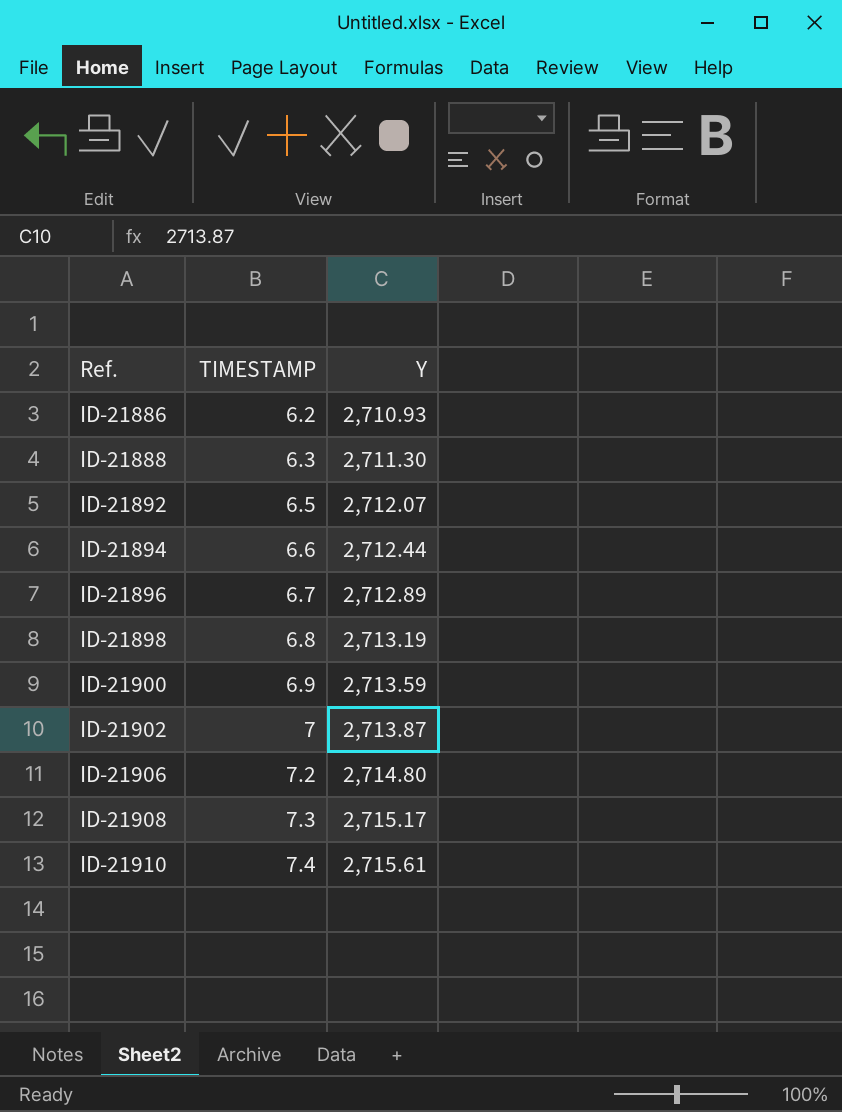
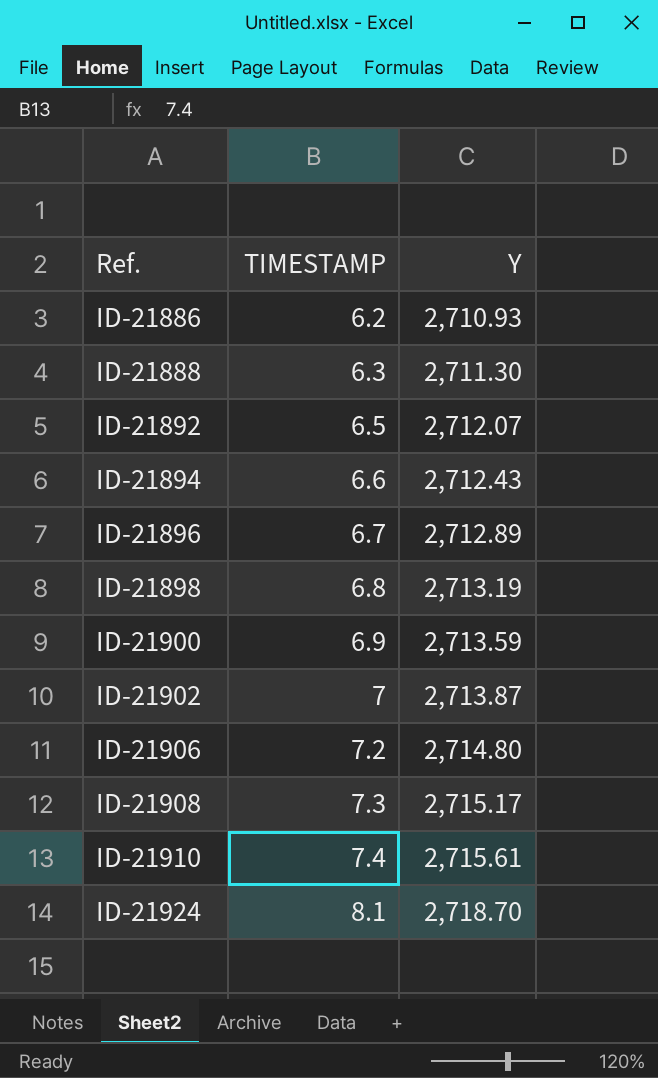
ID-21894 | Y: 2,712.44 -> 2,712.43
row ID-21924: none -> 8.1 | 2,718.70

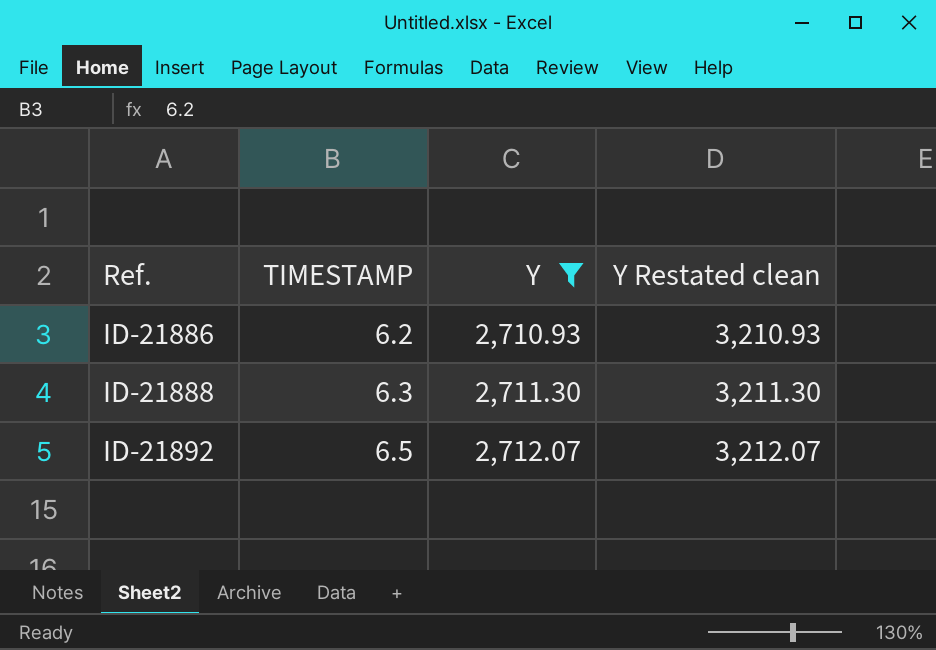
filter: none -> Y <= 2,712.07
column Y Restated clean | formula: none -> [Y] + 500

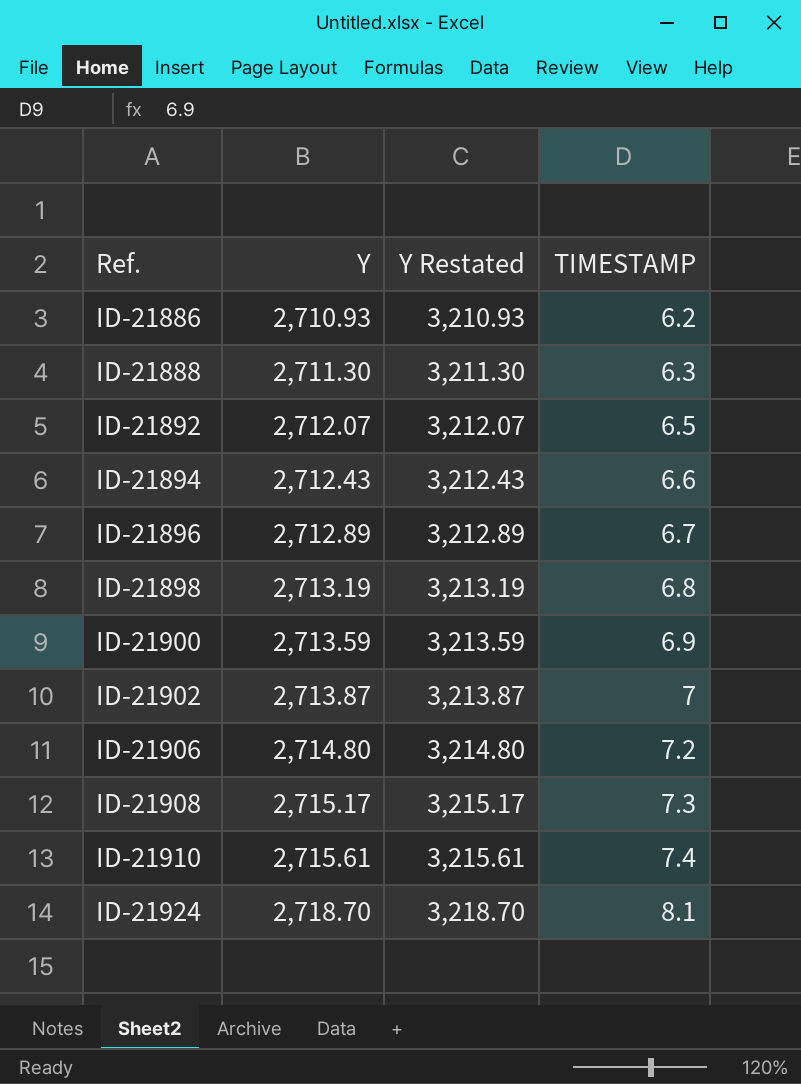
filter: Y <= 2,712.07 -> none
column name: Y Restated clean -> Y Restated
column TIMESTAMP | position: 2 -> 4

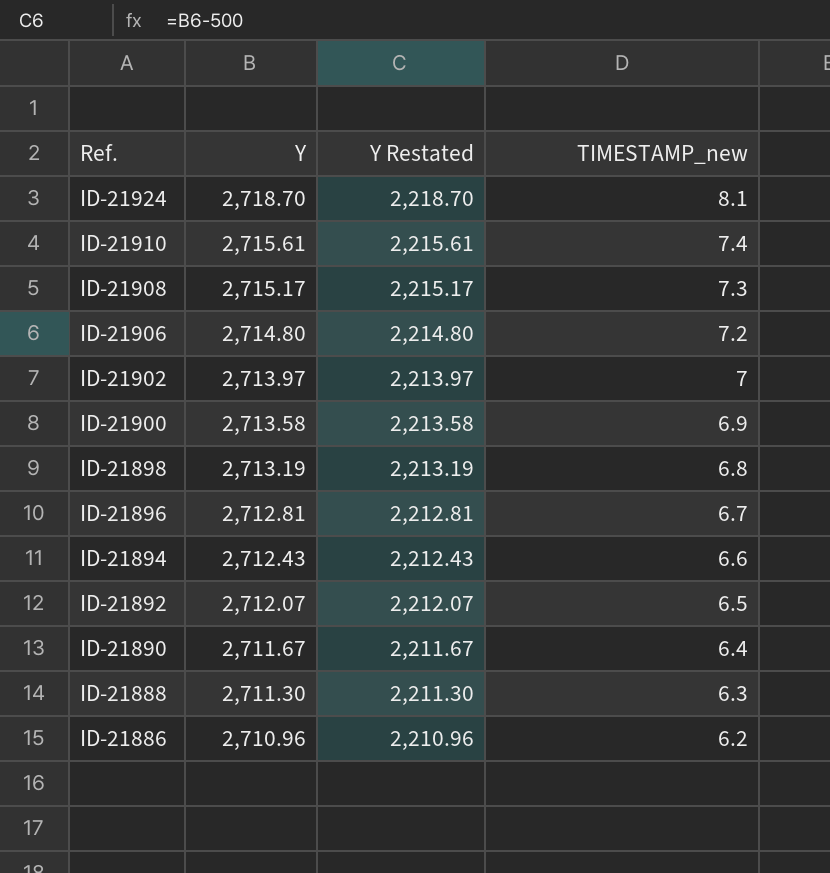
row order: Ref. ascending -> Ref. descending
column Y Restated | formula: [Y] + 500 -> [Y] - 500
column name: TIMESTAMP -> TIMESTAMP_new
ID-21902 | Y: 2,713.87 -> 2,713.97
ID-21900 | Y: 2,713.59 -> 2,713.58
ID-21896 | Y: 2,712.89 -> 2,712.81
row ID-21890: none -> 2,711.67 | 2,211.67 | 6.4
ID-21886 | Y: 2,710.93 -> 2,710.96

